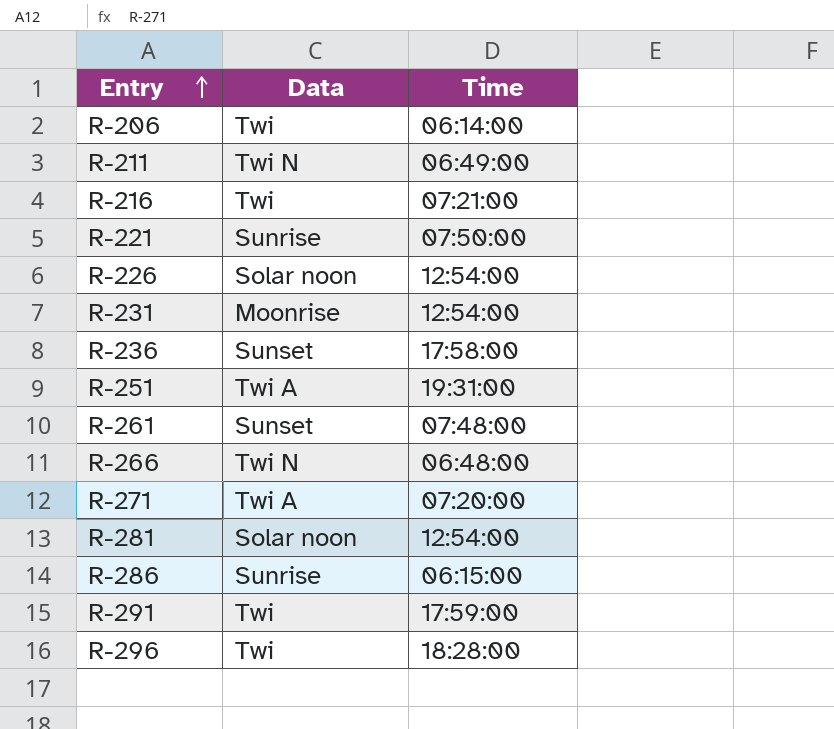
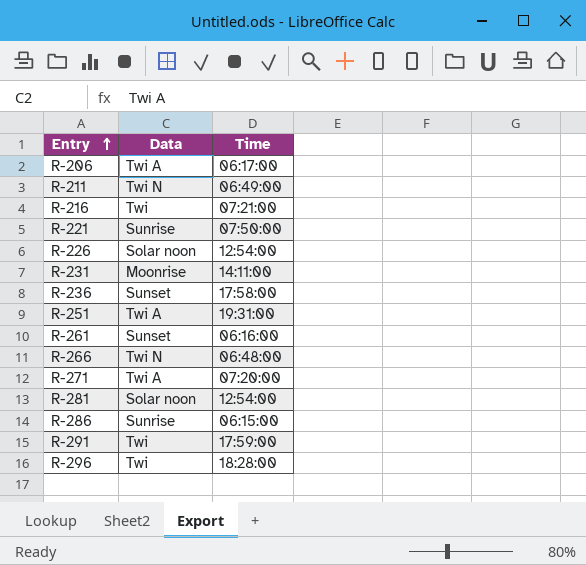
R-206 | Data: Twi -> Twi A
R-206 | Time: 06:14:00 -> 06:17:00
R-231 | Time: 12:54:00 -> 14:11:00
R-261 | Time: 07:48:00 -> 06:16:00

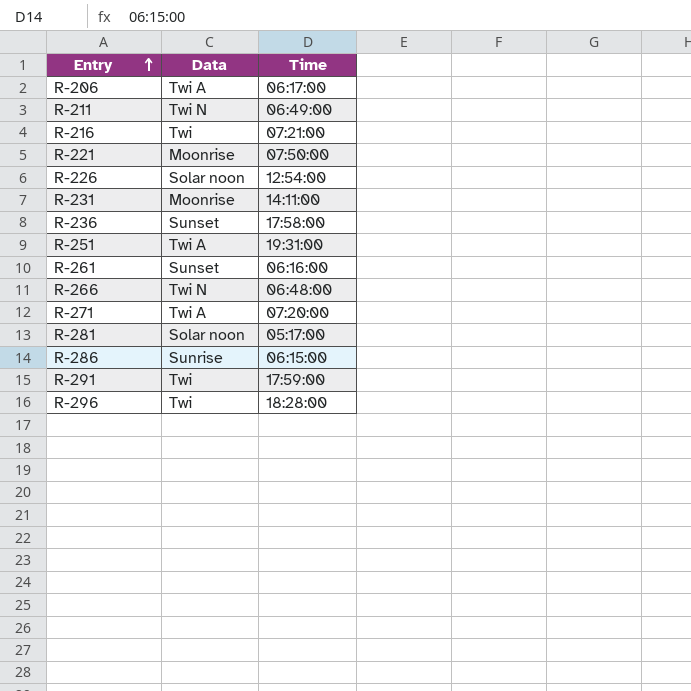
R-221 | Data: Sunrise -> Moonrise
R-281 | Time: 12:54:00 -> 05:17:00

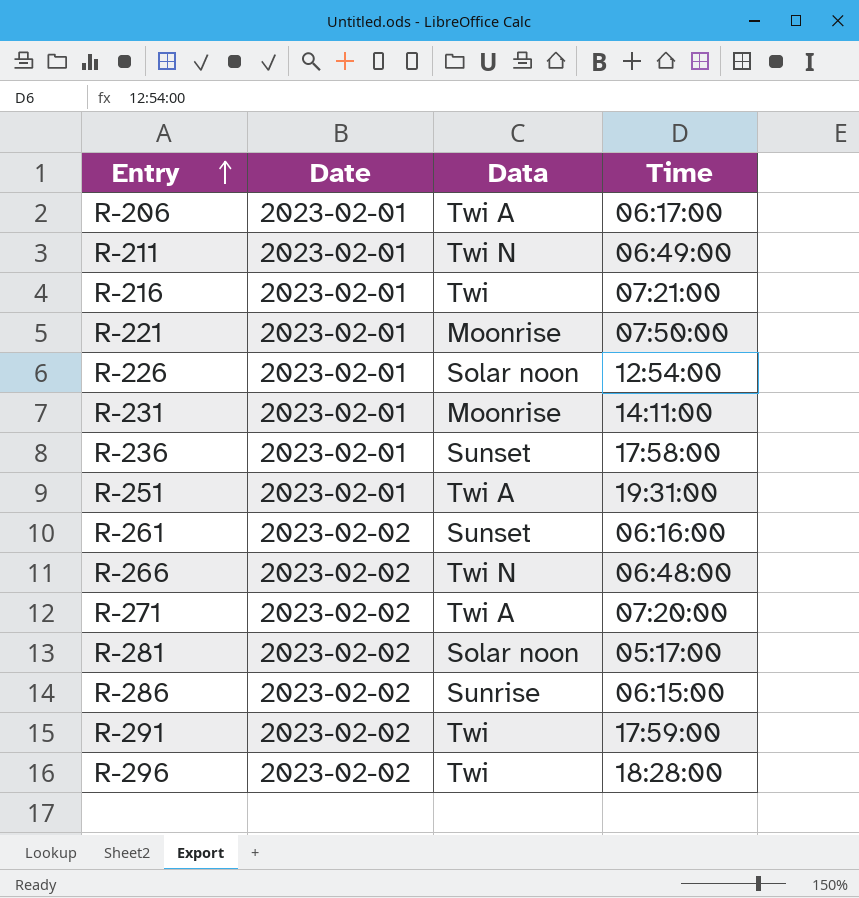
column Date | position: none -> 2

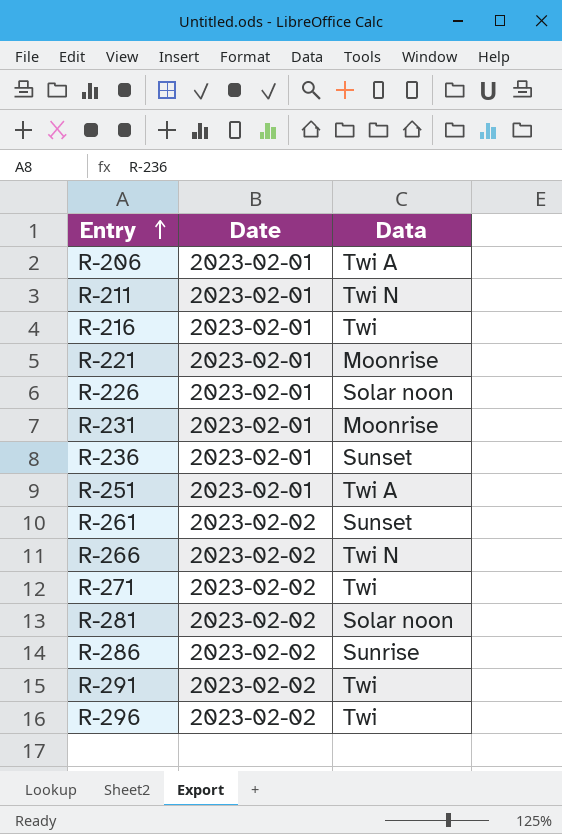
column Time | position: 4 -> none
R-271 | Data: Twi A -> Twi

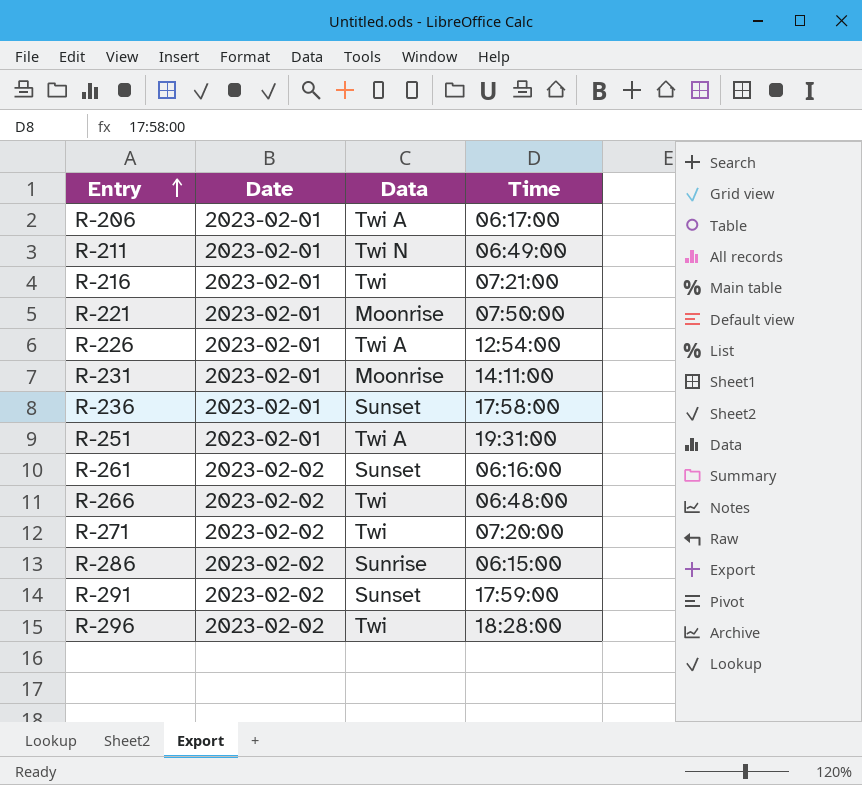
column Time | position: none -> 4
row R-281: 2023-02-02 | Solar noon -> none
R-226 | Data: Solar noon -> Twi A
R-266 | Data: Twi N -> Twi
R-291 | Data: Twi -> Sunset

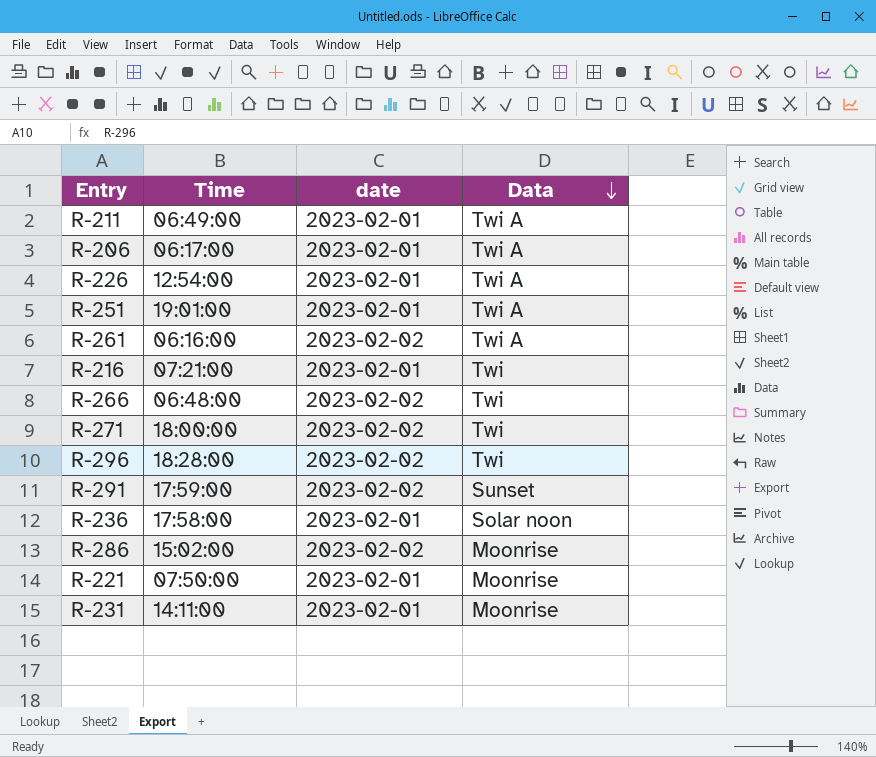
row order: Entry ascending -> Data descending
column Time | position: 4 -> 2
column name: Date -> date
R-211 | Data: Twi N -> Twi A
R-251 | Time: 19:31:00 -> 19:01:00
R-261 | Data: Sunset -> Twi A
R-271 | Time: 07:20:00 -> 18:00:00
R-236 | Data: Sunset -> Solar noon
R-286 | Time: 06:15:00 -> 15:02:00
R-286 | Data: Sunrise -> Moonrise

